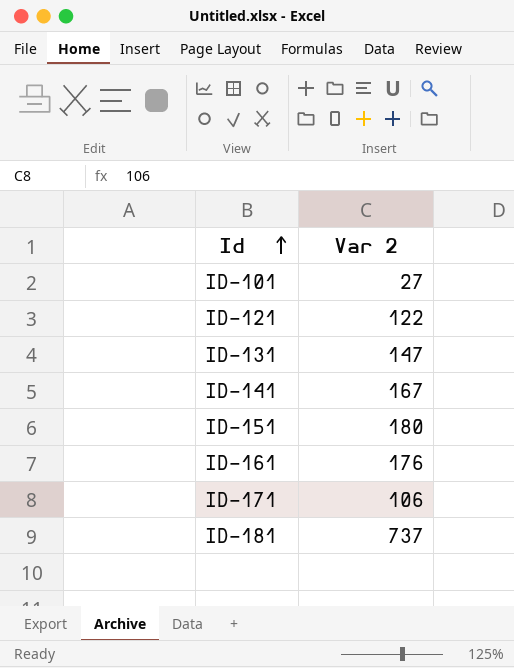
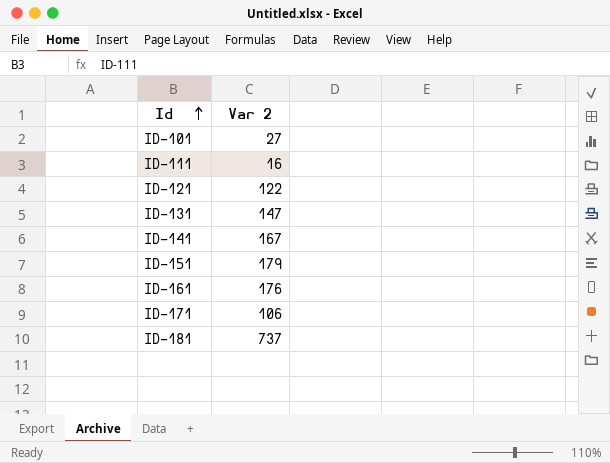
row ID-111: none -> 16
ID-151 | Var 2: 180 -> 179

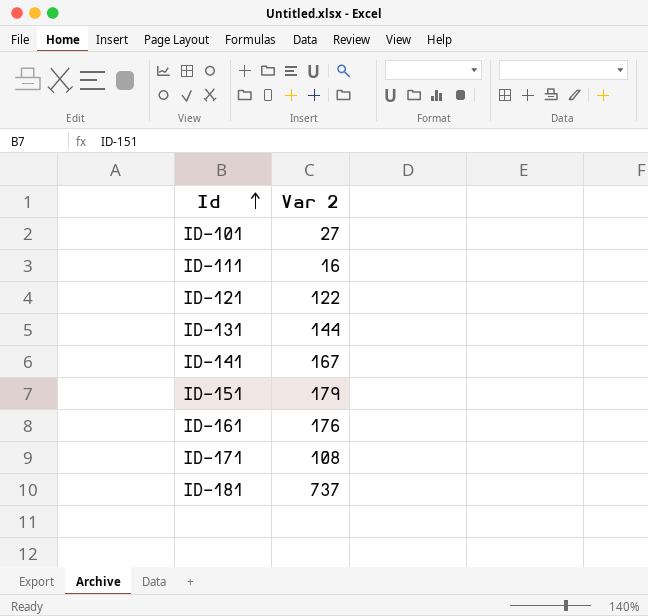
ID-131 | Var 2: 147 -> 144
ID-171 | Var 2: 106 -> 108

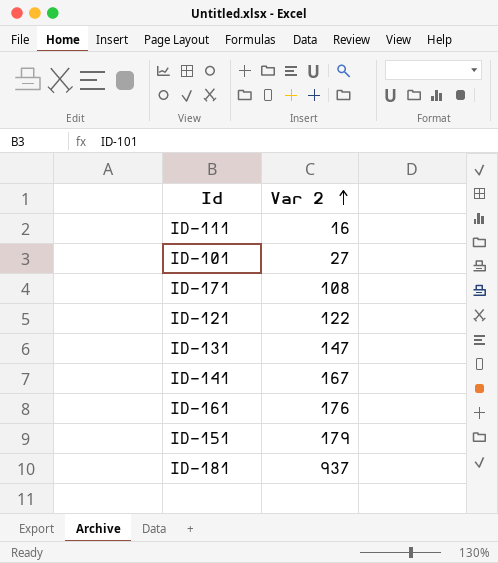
row order: Id ascending -> Var 2 ascending
ID-131 | Var 2: 144 -> 147
ID-181 | Var 2: 737 -> 937

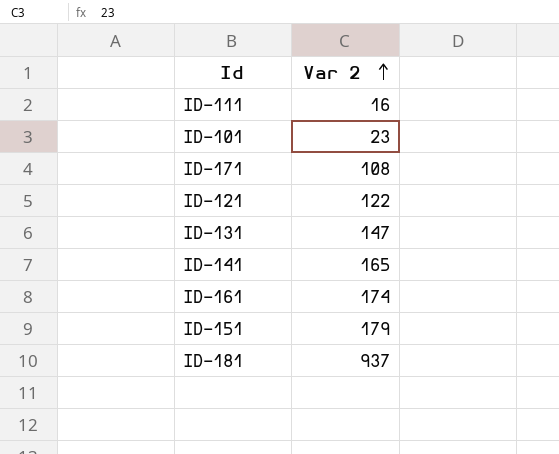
ID-101 | Var 2: 27 -> 23
ID-141 | Var 2: 167 -> 165
ID-161 | Var 2: 176 -> 174

